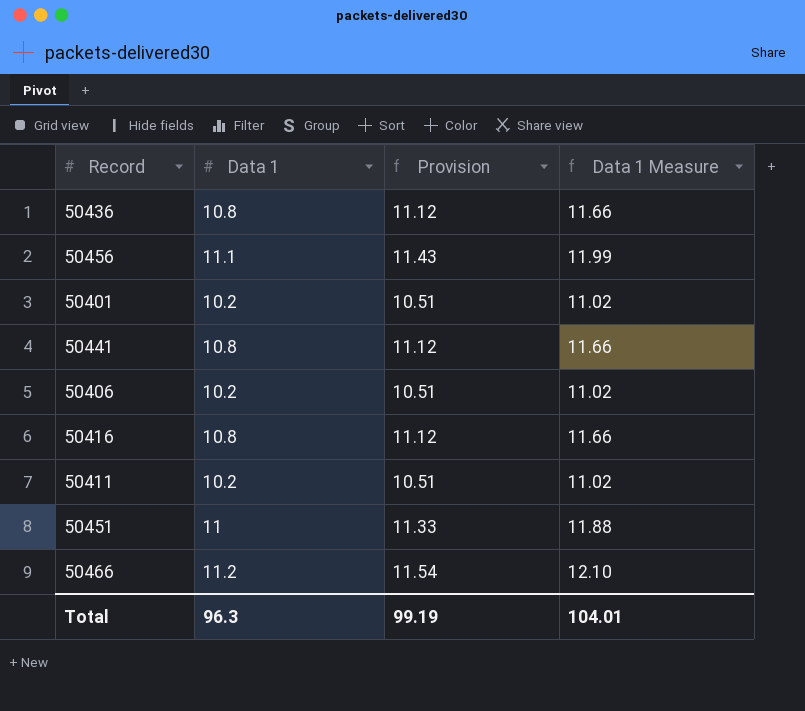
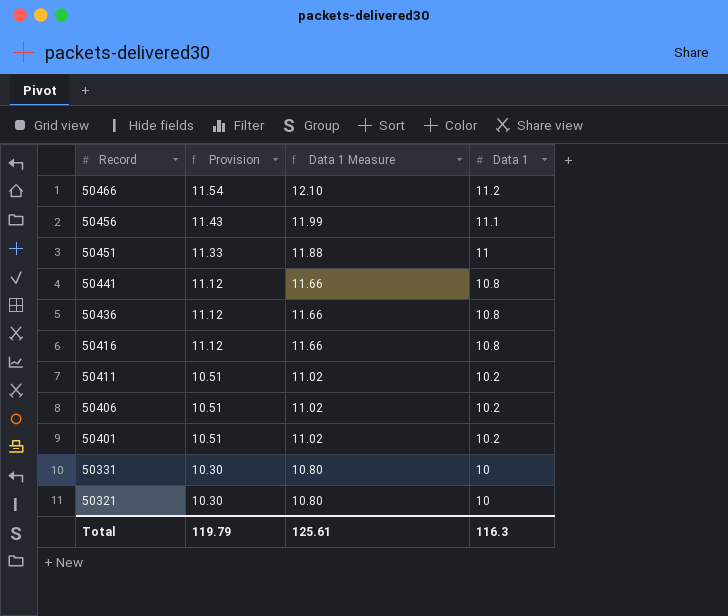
row order: none -> Record descending
column Data 1 | position: 2 -> 4
row 50331: none -> 10.30 | 10.80 | 10
row 50321: none -> 10.30 | 10.80 | 10
Total | Provision: 99.19 -> 119.79
Total | Data 1 Measure: 104.01 -> 125.61
Total | Data 1: 96.3 -> 116.3

